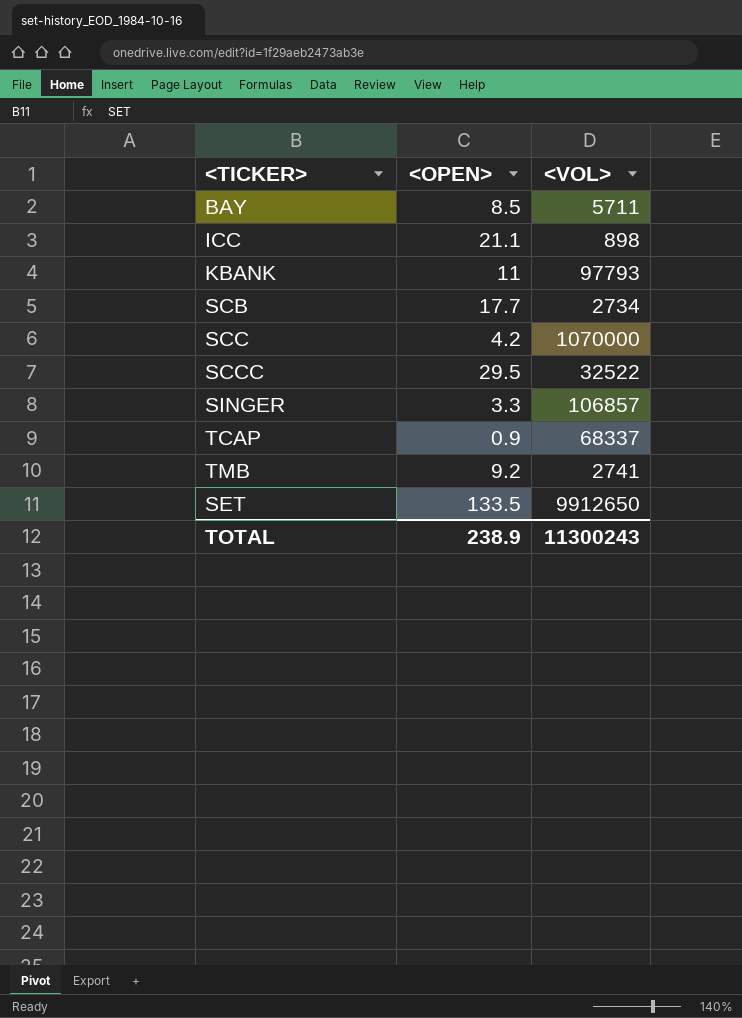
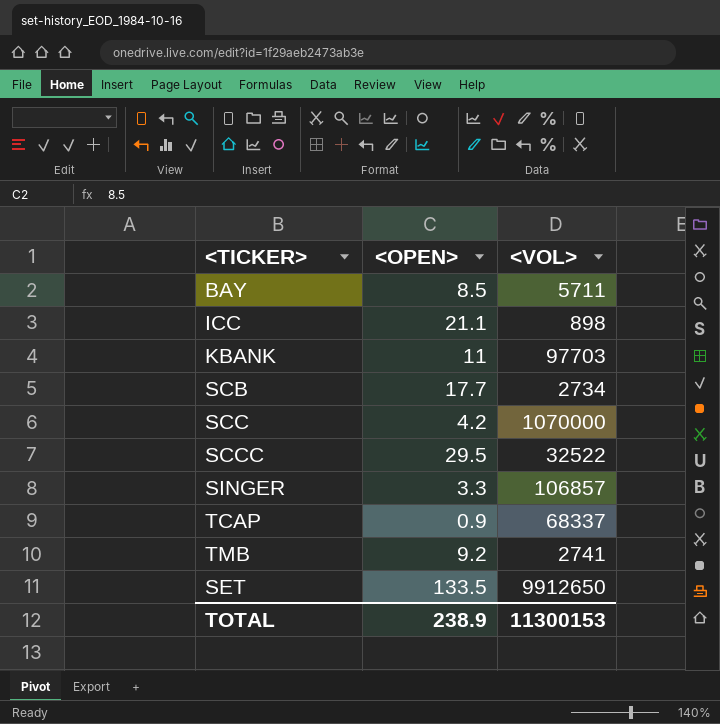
KBANK | <VOL>: 97793 -> 97703
TOTAL | <VOL>: 11300243 -> 11300153

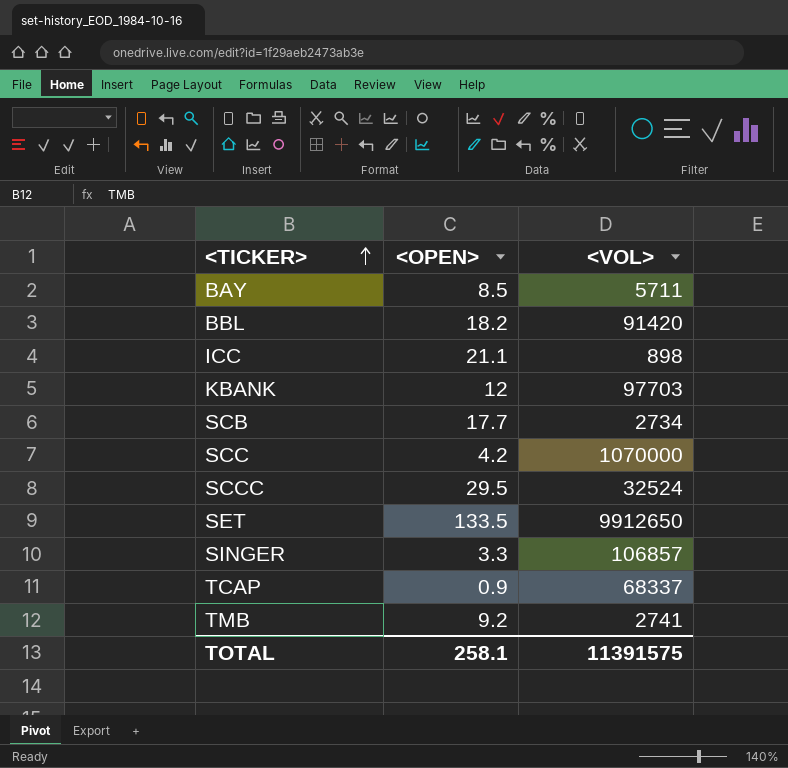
row order: none -> <TICKER> ascending
row BBL: none -> 18.2 | 91420
KBANK | <OPEN>: 11 -> 12
SCCC | <VOL>: 32522 -> 32524
TOTAL | <OPEN>: 238.9 -> 258.1
TOTAL | <VOL>: 11300153 -> 11391575

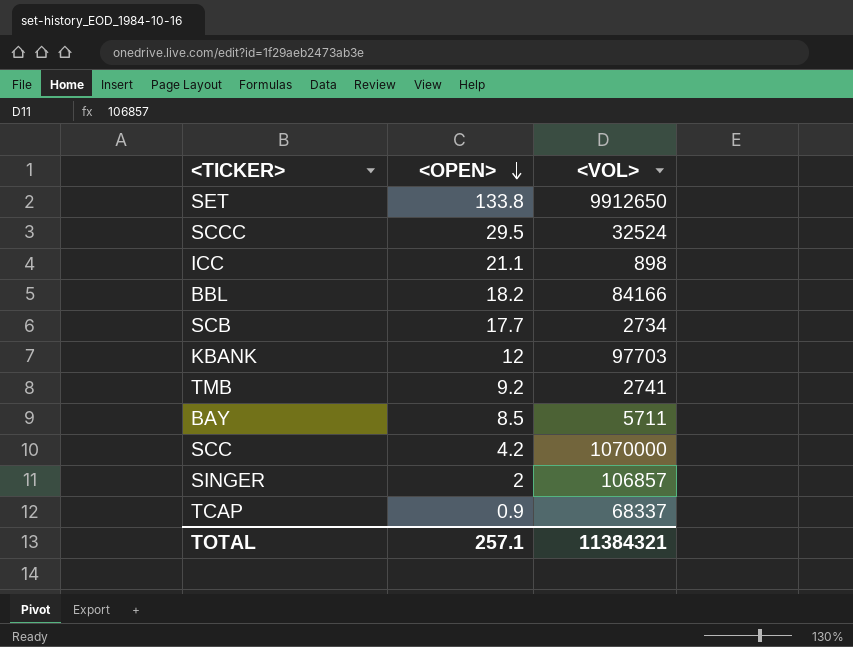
row order: <TICKER> ascending -> <OPEN> descending
SET | <OPEN>: 133.5 -> 133.8
BBL | <VOL>: 91420 -> 84166
SINGER | <OPEN>: 3.3 -> 2
TOTAL | <OPEN>: 258.1 -> 257.1
TOTAL | <VOL>: 11391575 -> 11384321

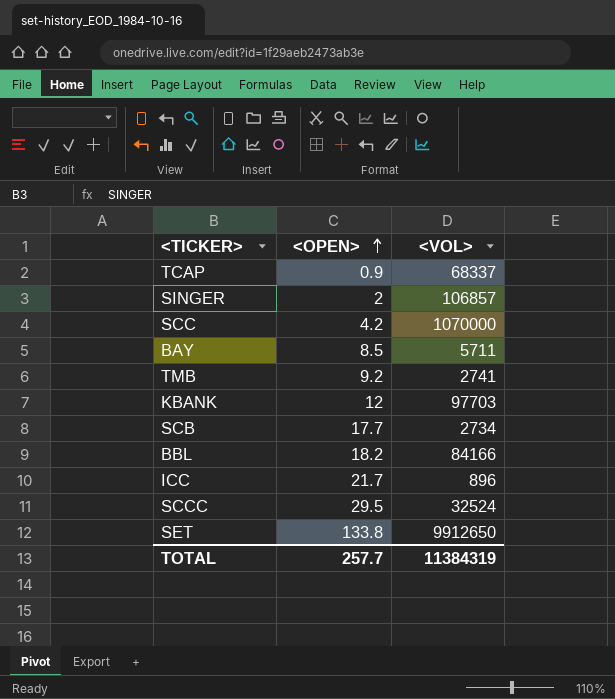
row order: <OPEN> descending -> <OPEN> ascending
ICC | <OPEN>: 21.1 -> 21.7
ICC | <VOL>: 898 -> 896
TOTAL | <OPEN>: 257.1 -> 257.7
TOTAL | <VOL>: 11384321 -> 11384319

